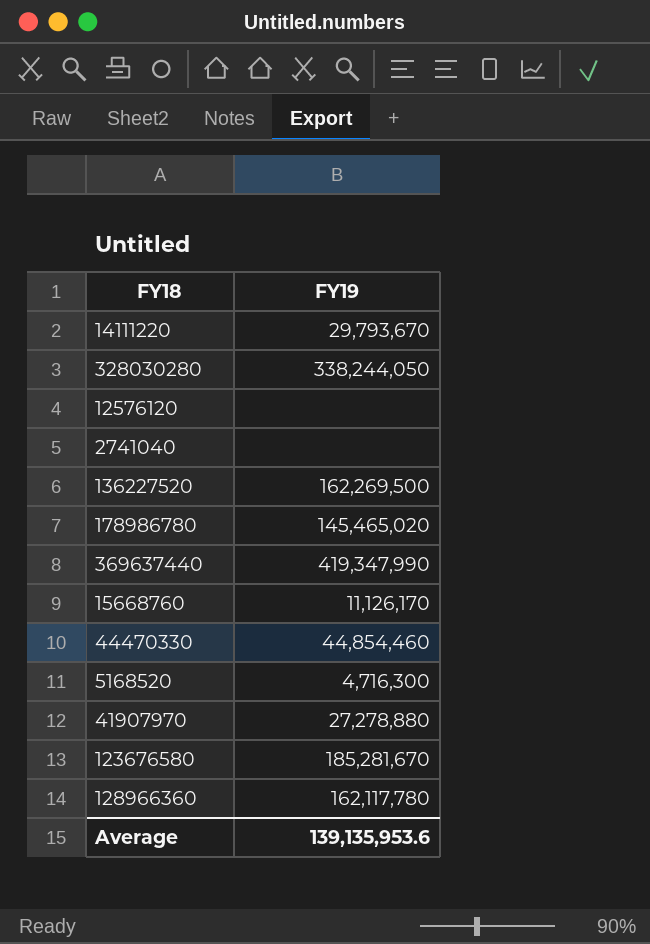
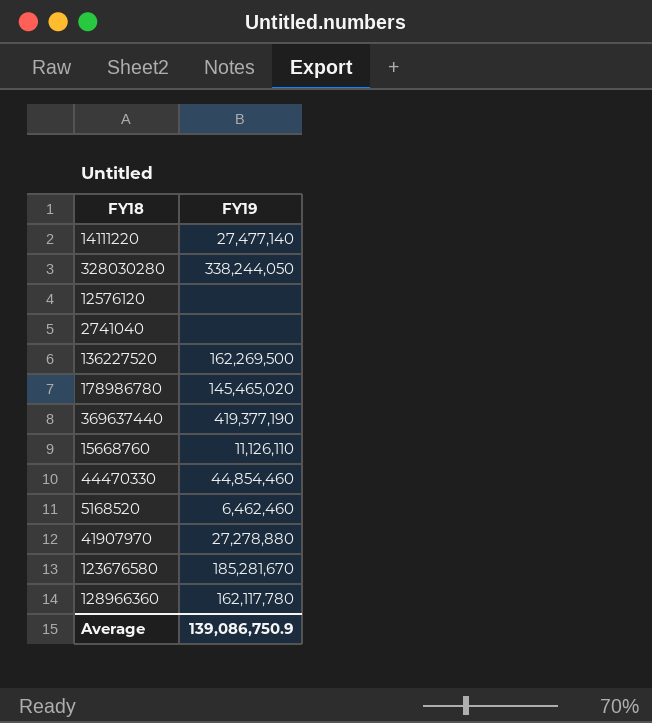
14111220 | FY19: 29,793,670 -> 27,477,140
369637440 | FY19: 419,347,990 -> 419,377,190
15668760 | FY19: 11,126,170 -> 11,126,110
5168520 | FY19: 4,716,300 -> 6,462,460
Average | FY19: 139,135,953.6 -> 139,086,750.9

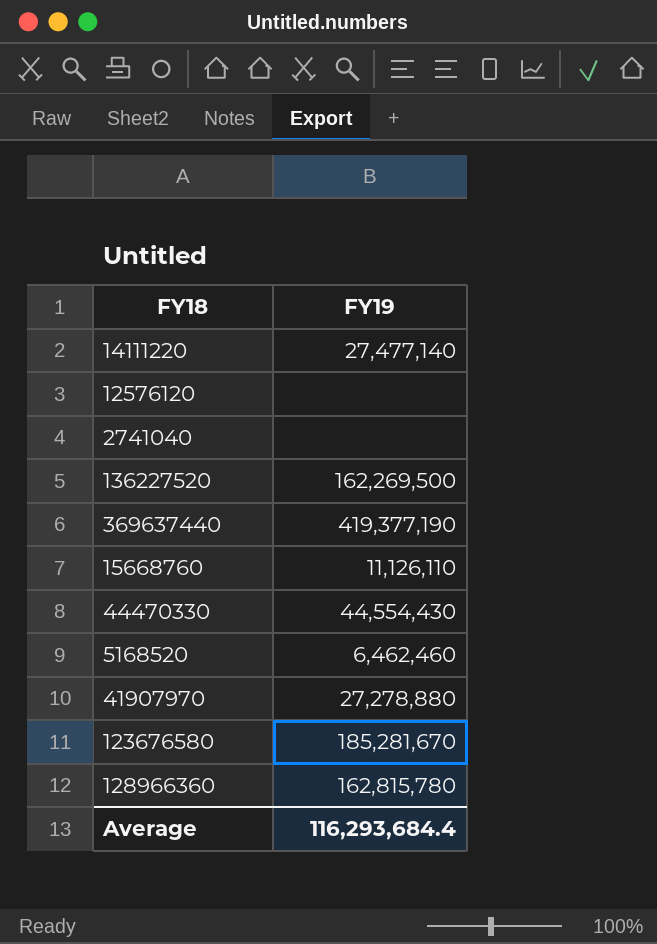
row 328030280: 338,244,050 -> none
row 178986780: 145,465,020 -> none
44470330 | FY19: 44,854,460 -> 44,554,430
128966360 | FY19: 162,117,780 -> 162,815,780
Average | FY19: 139,086,750.9 -> 116,293,684.4

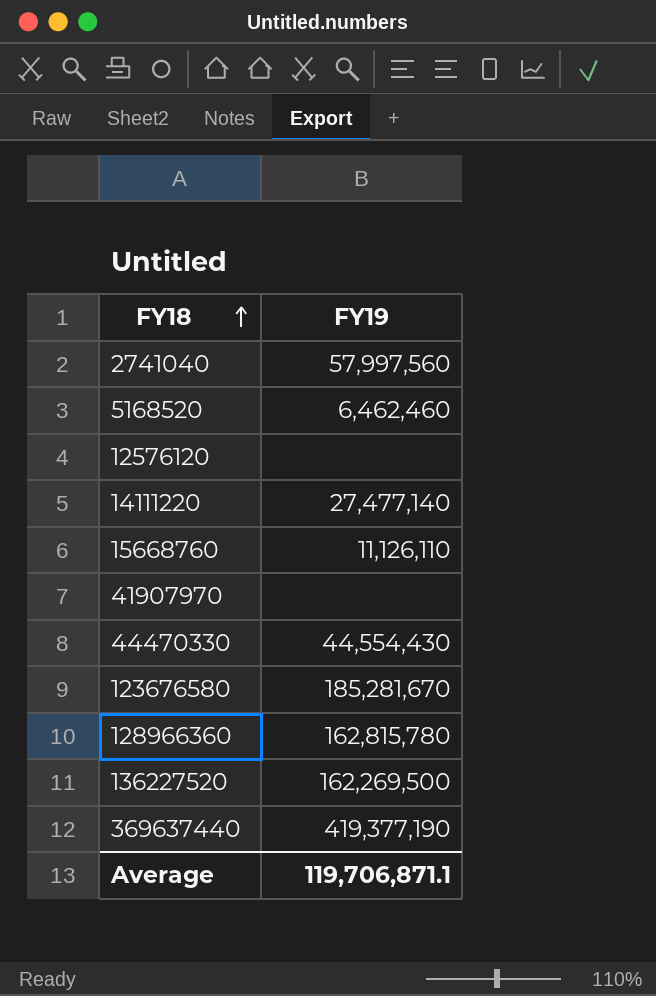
row order: none -> FY18 ascending
2741040 | FY19: none -> 57,997,560
41907970 | FY19: 27,278,880 -> none
Average | FY19: 116,293,684.4 -> 119,706,871.1

